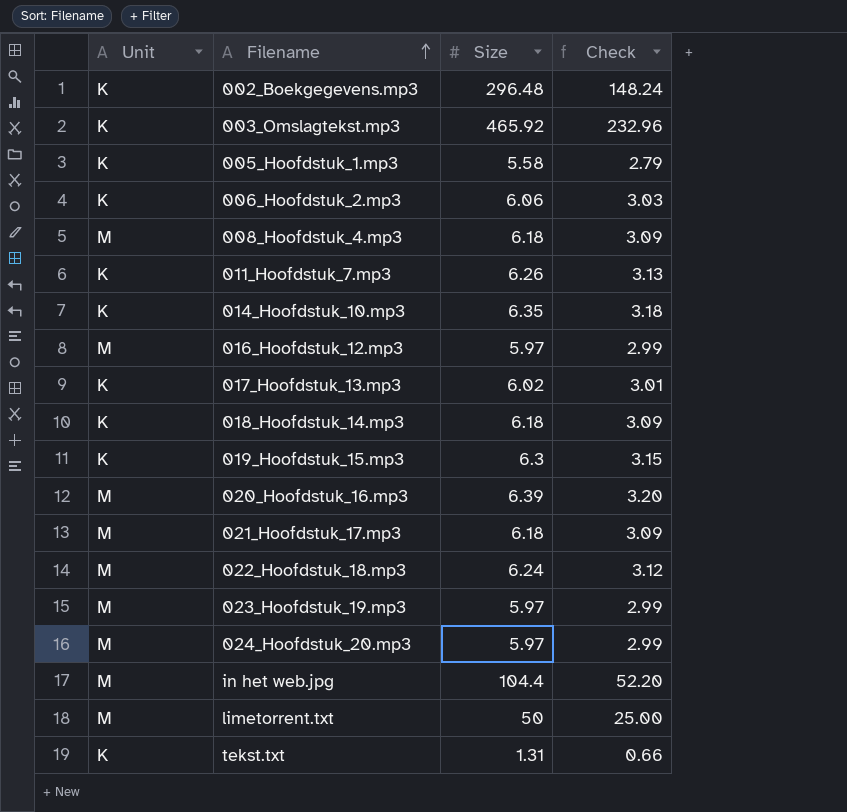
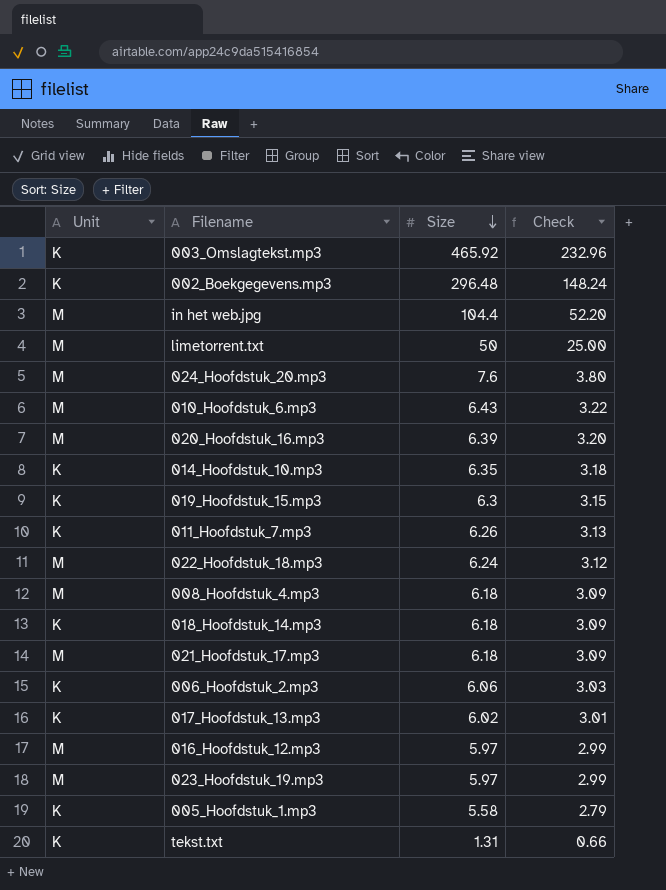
row order: Filename ascending -> Size descending
024_Hoofdstuk_20.mp3 | Size: 5.97 -> 7.6
024_Hoofdstuk_20.mp3 | Check: 2.99 -> 3.80
row 010_Hoofdstuk_6.mp3: none -> M | 6.43 | 3.22

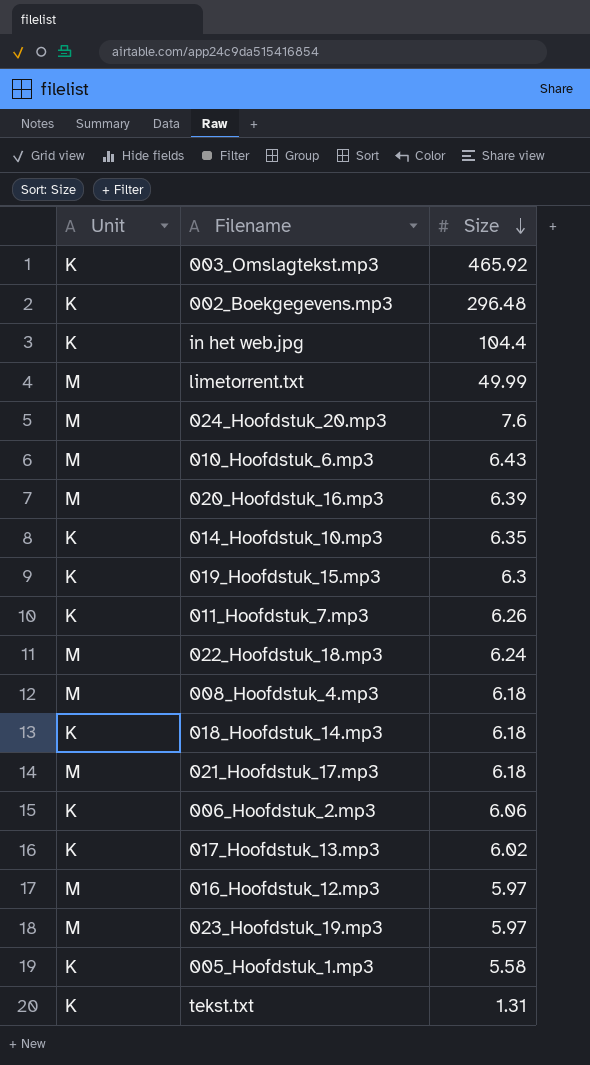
column Check | formula: [Size] * 0.5 -> none
in het web.jpg | Unit: M -> K
limetorrent.txt | Size: 50 -> 49.99

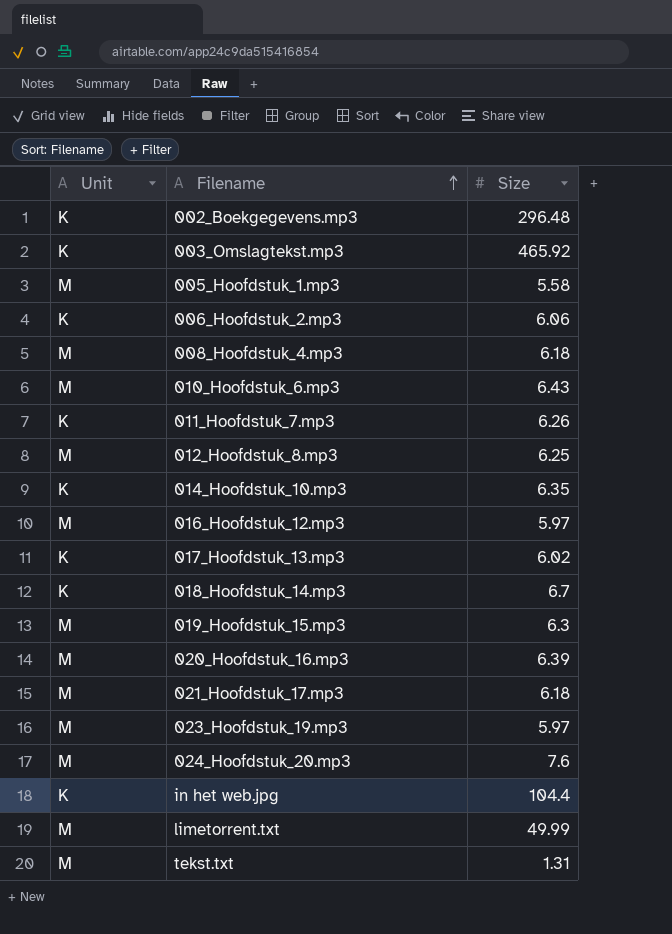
row order: Size descending -> Filename ascending
row 022_Hoofdstuk_18.mp3: M | 6.24 -> none
005_Hoofdstuk_1.mp3 | Unit: K -> M
row 012_Hoofdstuk_8.mp3: none -> M | 6.25
018_Hoofdstuk_14.mp3 | Size: 6.18 -> 6.7
019_Hoofdstuk_15.mp3 | Unit: K -> M
tekst.txt | Unit: K -> M

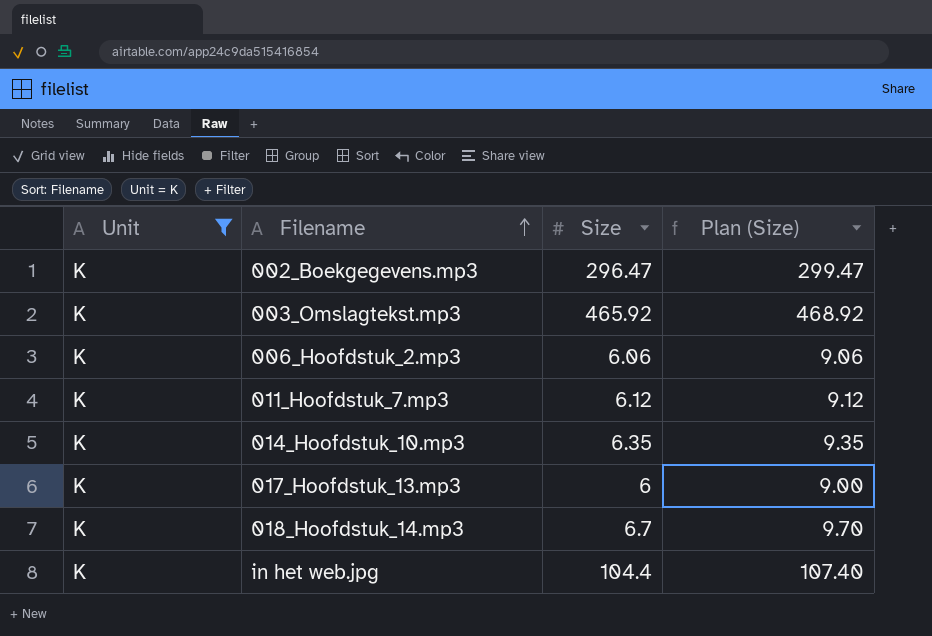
filter: none -> Unit = K
column Plan (Size) | formula: none -> [Size] + 3
002_Boekgegevens.mp3 | Size: 296.48 -> 296.47
011_Hoofdstuk_7.mp3 | Size: 6.26 -> 6.12
017_Hoofdstuk_13.mp3 | Size: 6.02 -> 6

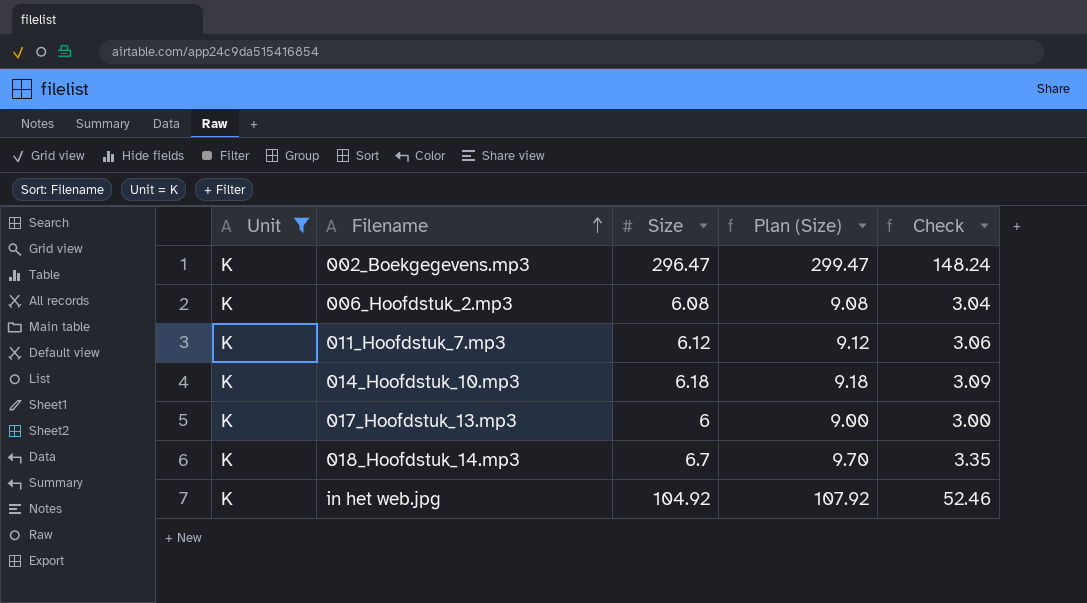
column Check | formula: none -> [Size] * 0.5
row 003_Omslagtekst.mp3: K | 465.92 | 468.92 -> none
006_Hoofdstuk_2.mp3 | Size: 6.06 -> 6.08
006_Hoofdstuk_2.mp3 | Plan (Size): 9.06 -> 9.08
014_Hoofdstuk_10.mp3 | Size: 6.35 -> 6.18
014_Hoofdstuk_10.mp3 | Plan (Size): 9.35 -> 9.18
in het web.jpg | Size: 104.4 -> 104.92
in het web.jpg | Plan (Size): 107.40 -> 107.92

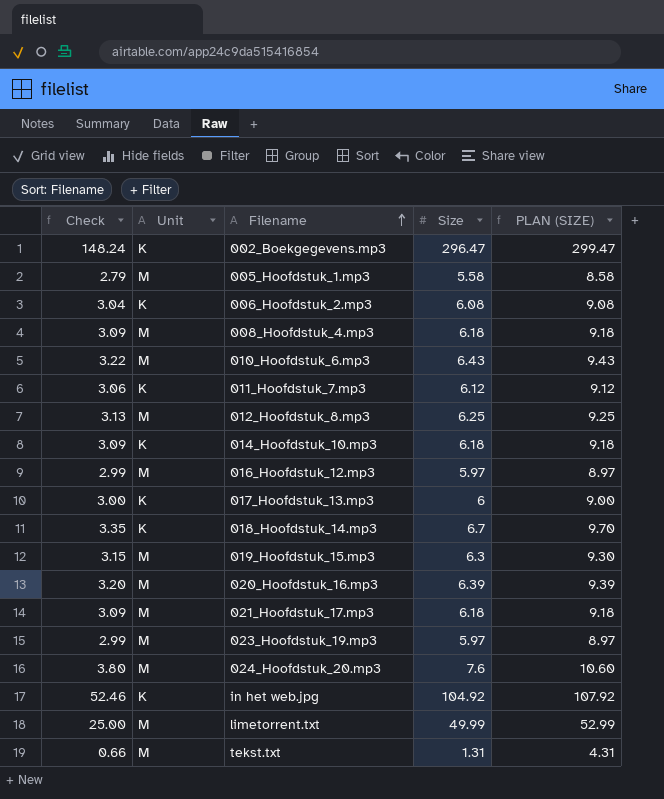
filter: Unit = K -> none
column Check | position: 5 -> 1
column name: Plan (Size) -> PLAN (SIZE)

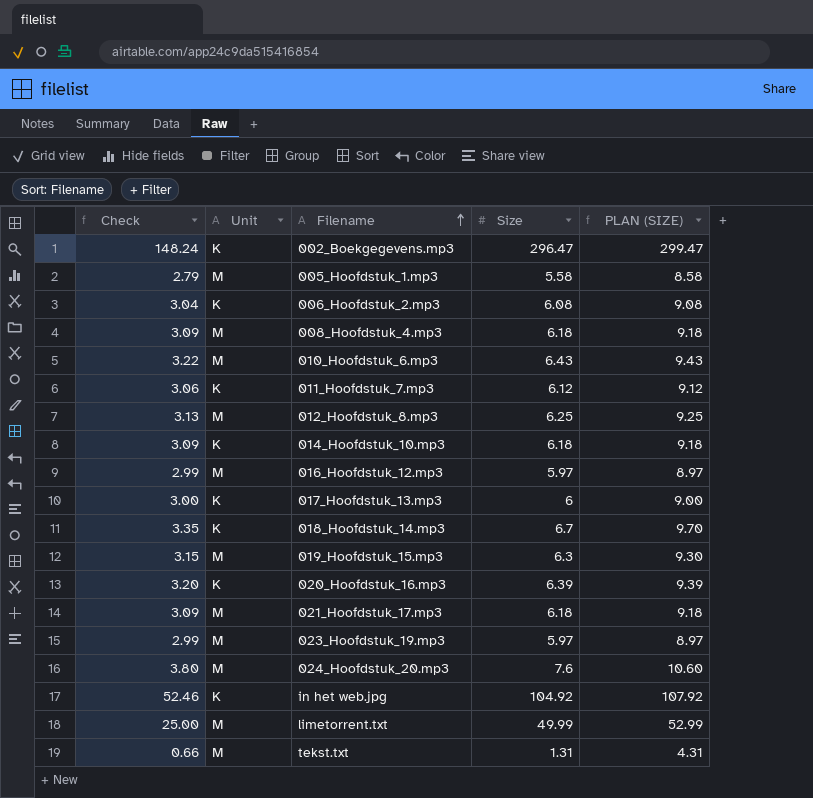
020_Hoofdstuk_16.mp3 | Unit: M -> K

